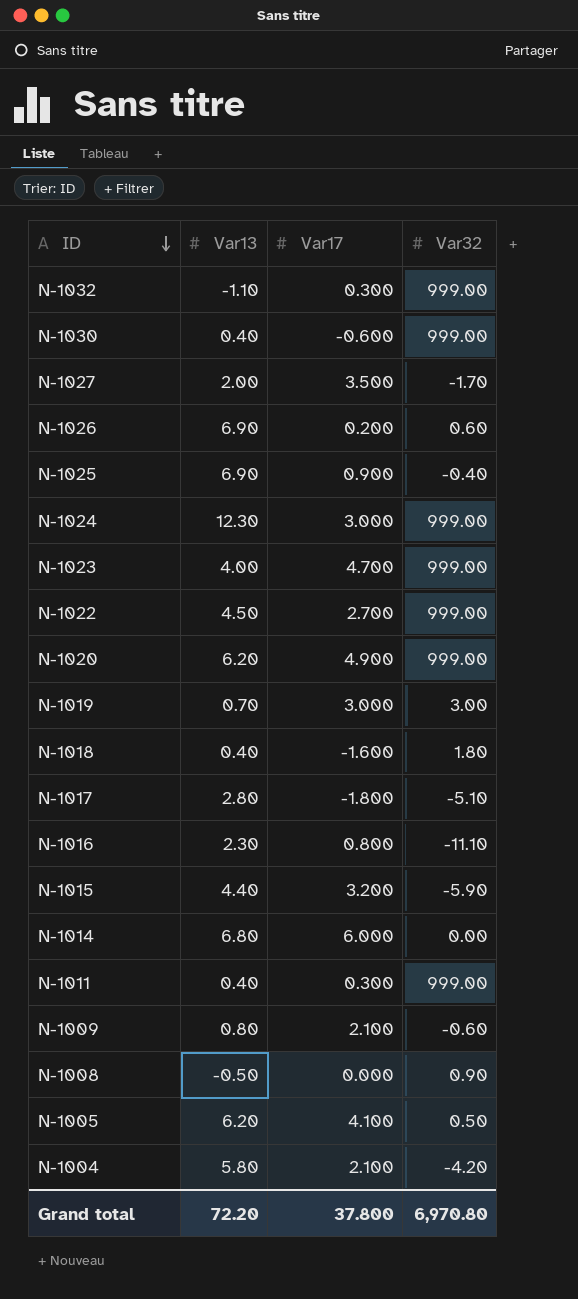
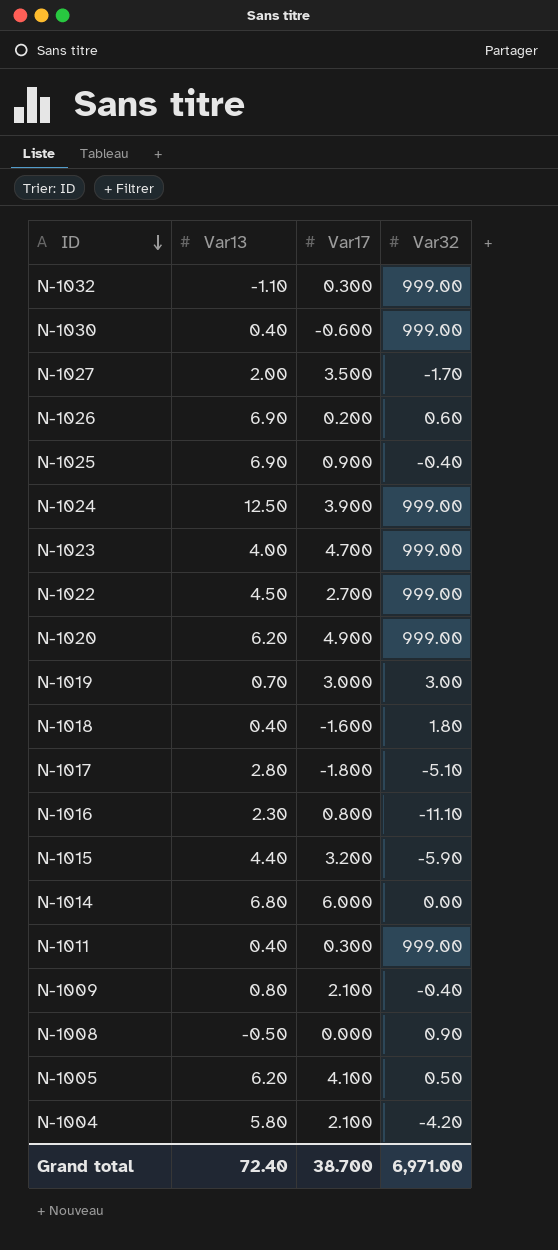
N-1024 | Var13: 12.30 -> 12.50
N-1024 | Var17: 3.000 -> 3.900
N-1009 | Var32: -0.60 -> -0.40
Grand total | Var13: 72.20 -> 72.40
Grand total | Var17: 37.800 -> 38.700
Grand total | Var32: 6,970.80 -> 6,971.00

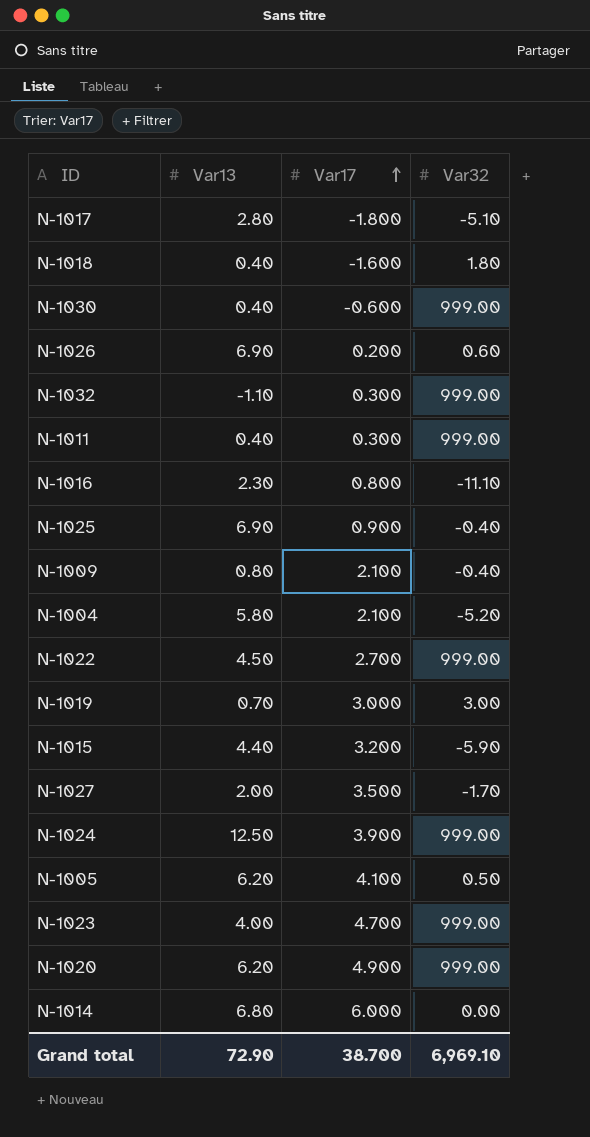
row order: ID descending -> Var17 ascending
row N-1008: -0.50 | 0.000 | 0.90 -> none
N-1004 | Var32: -4.20 -> -5.20
Grand total | Var13: 72.40 -> 72.90
Grand total | Var32: 6,971.00 -> 6,969.10

